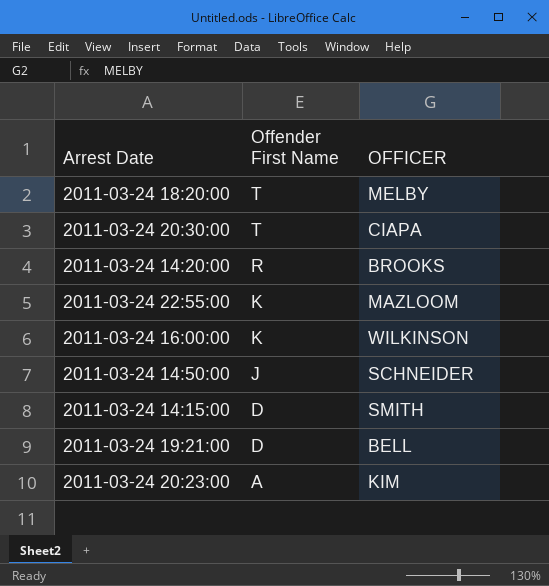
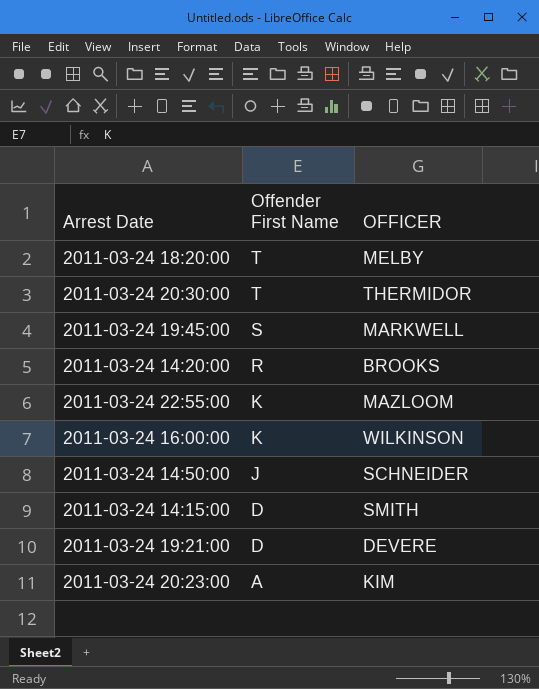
2011-03-24 20:30:00 | OFFICER: CIAPA -> THERMIDOR
row 2011-03-24 19:45:00: none -> S | MARKWELL
2011-03-24 19:21:00 | OFFICER: BELL -> DEVERE

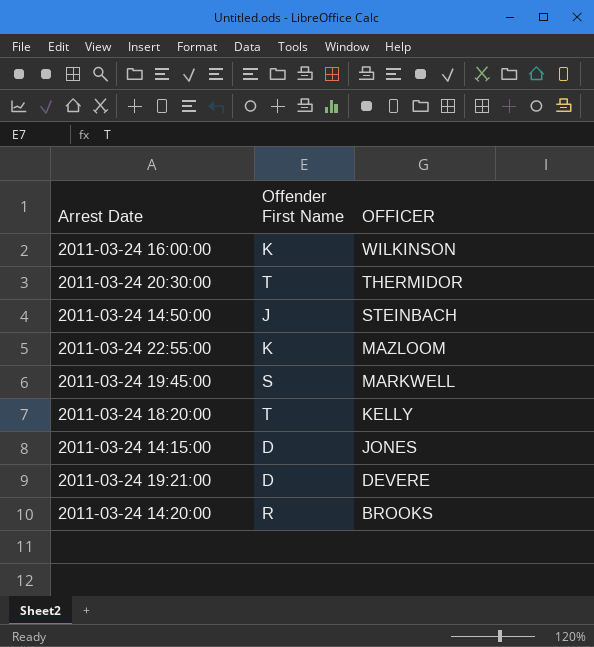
row order: Offender First Name descending -> OFFICER descending
row 2011-03-24 20:23:00: A | KIM -> none
2011-03-24 14:50:00 | OFFICER: SCHNEIDER -> STEINBACH
2011-03-24 18:20:00 | OFFICER: MELBY -> KELLY
2011-03-24 14:15:00 | OFFICER: SMITH -> JONES

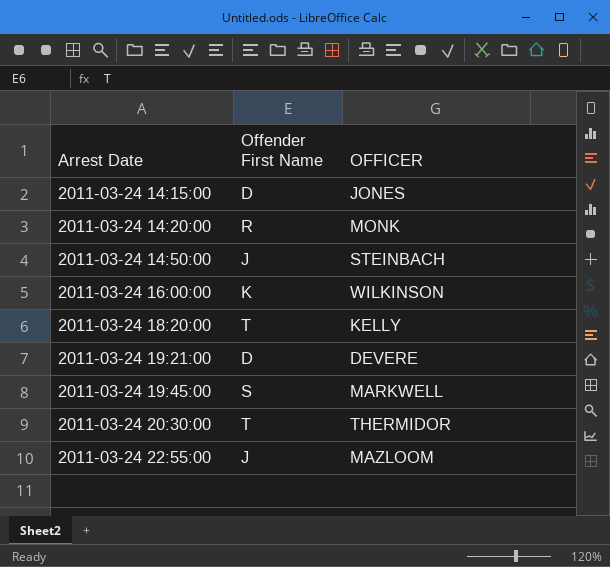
row order: OFFICER descending -> Arrest Date ascending
2011-03-24 14:20:00 | OFFICER: BROOKS -> MONK
2011-03-24 22:55:00 | Offender First Name: K -> J

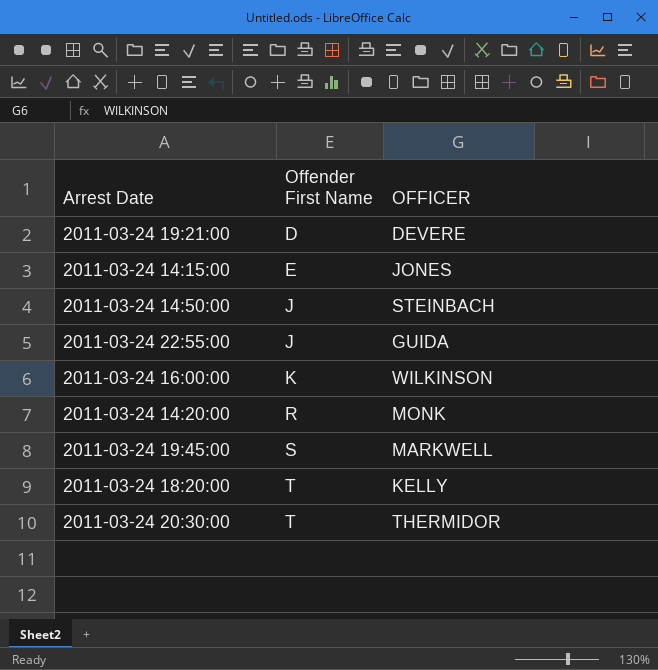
row order: Arrest Date ascending -> Offender First Name ascending
2011-03-24 14:15:00 | Offender First Name: D -> E
2011-03-24 22:55:00 | OFFICER: MAZLOOM -> GUIDA

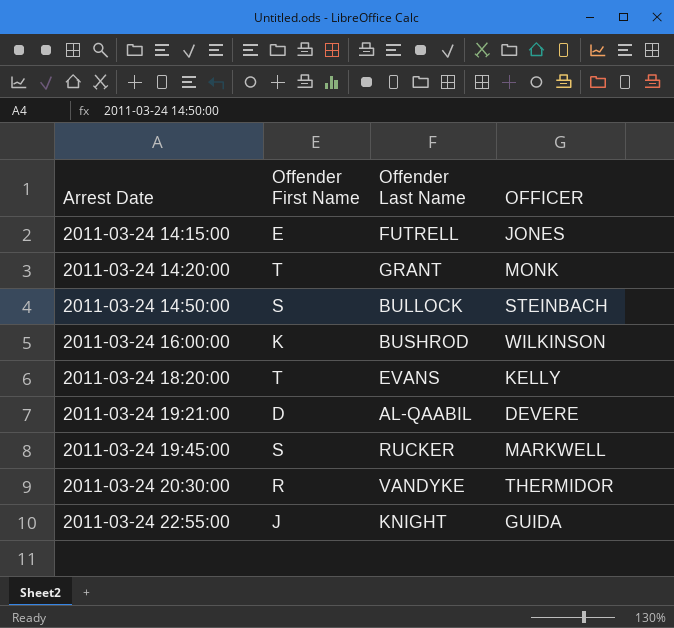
row order: Offender First Name ascending -> Arrest Date ascending
column Offender Last Name | position: none -> 3
2011-03-24 14:20:00 | Offender First Name: R -> T
2011-03-24 14:50:00 | Offender First Name: J -> S
2011-03-24 20:30:00 | Offender First Name: T -> R

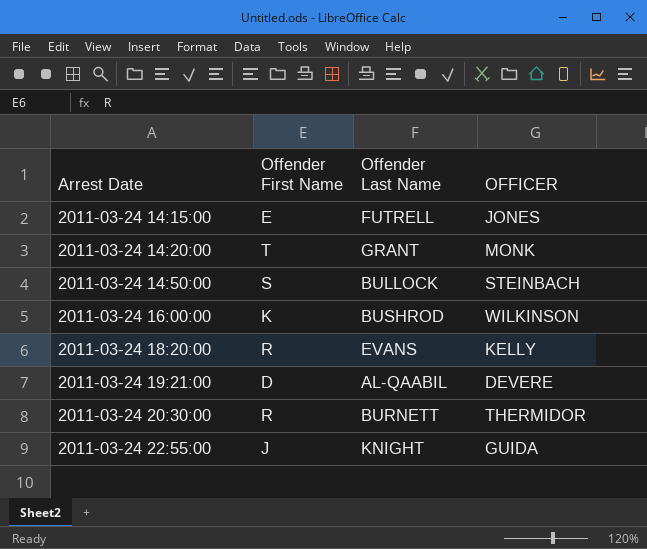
row 2011-03-24 19:45:00: S | RUCKER | MARKWELL -> none
2011-03-24 18:20:00 | Offender First Name: T -> R
2011-03-24 20:30:00 | Offender Last Name: VANDYKE -> BURNETT

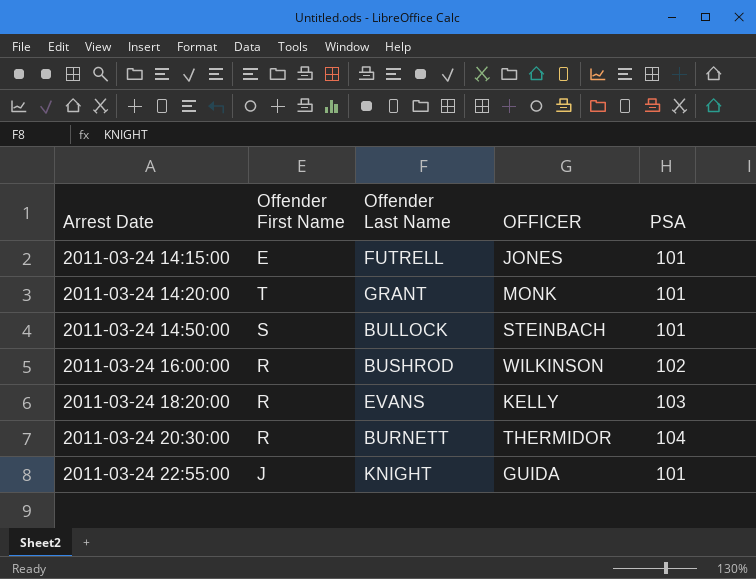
column PSA | position: none -> 5
row 2011-03-24 19:21:00: D | AL-QAABIL | DEVERE -> none
2011-03-24 16:00:00 | Offender First Name: K -> R

